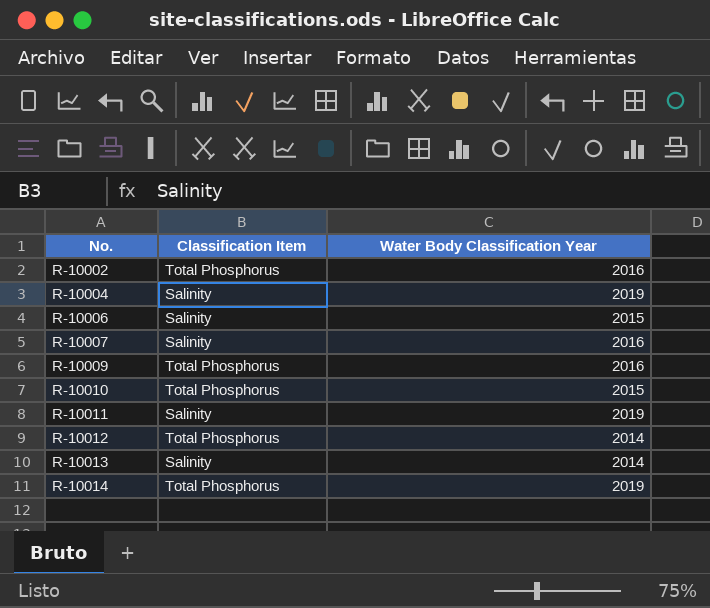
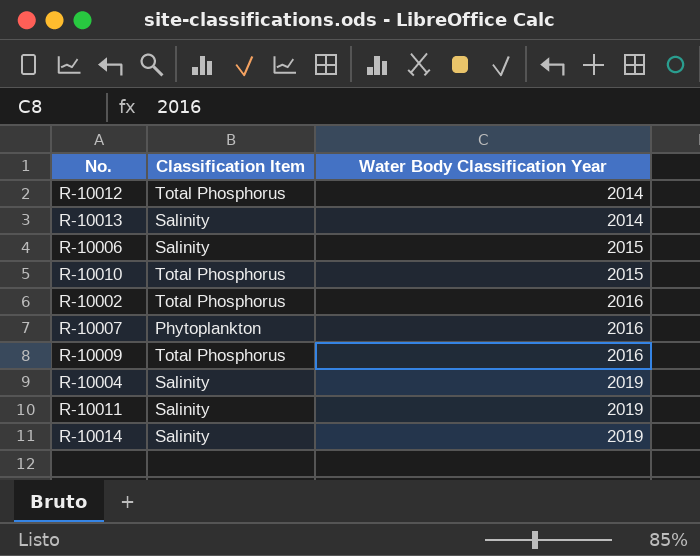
row order: No. ascending -> Water Body Classification Year ascending
R-10007 | Classification Item: Salinity -> Phytoplankton
R-10014 | Classification Item: Total Phosphorus -> Salinity

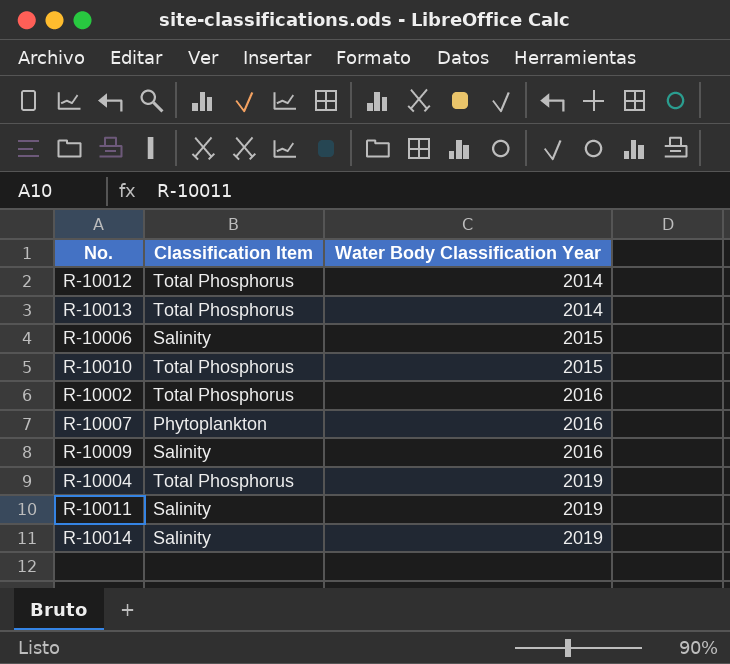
R-10013 | Classification Item: Salinity -> Total Phosphorus
R-10009 | Classification Item: Total Phosphorus -> Salinity
R-10004 | Classification Item: Salinity -> Total Phosphorus

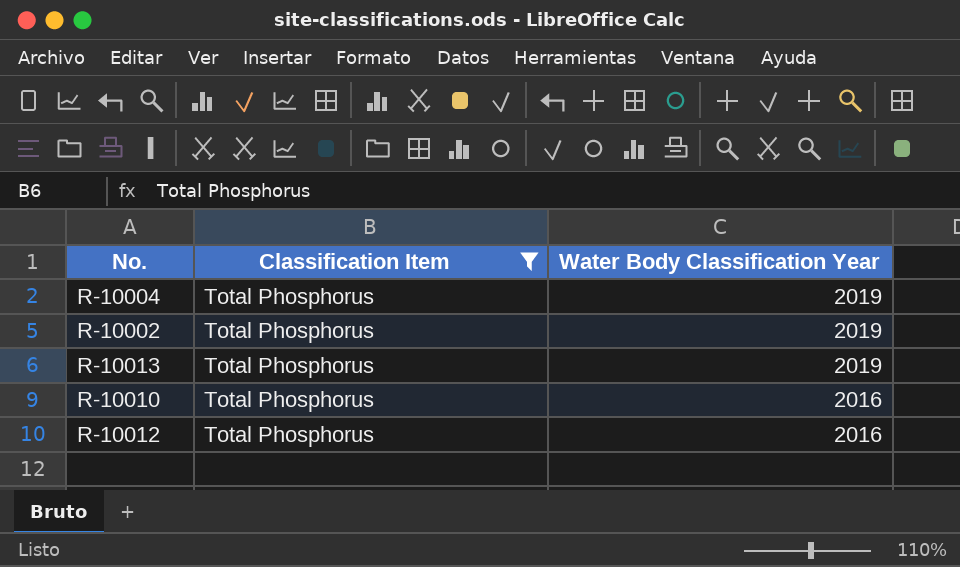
filter: none -> Classification Item = Total Phosphorus
row order: Water Body Classification Year ascending -> Water Body Classification Year descending
R-10002 | Water Body Classification Year: 2016 -> 2019
R-10013 | Water Body Classification Year: 2014 -> 2019
R-10010 | Water Body Classification Year: 2015 -> 2016
R-10012 | Water Body Classification Year: 2014 -> 2016

